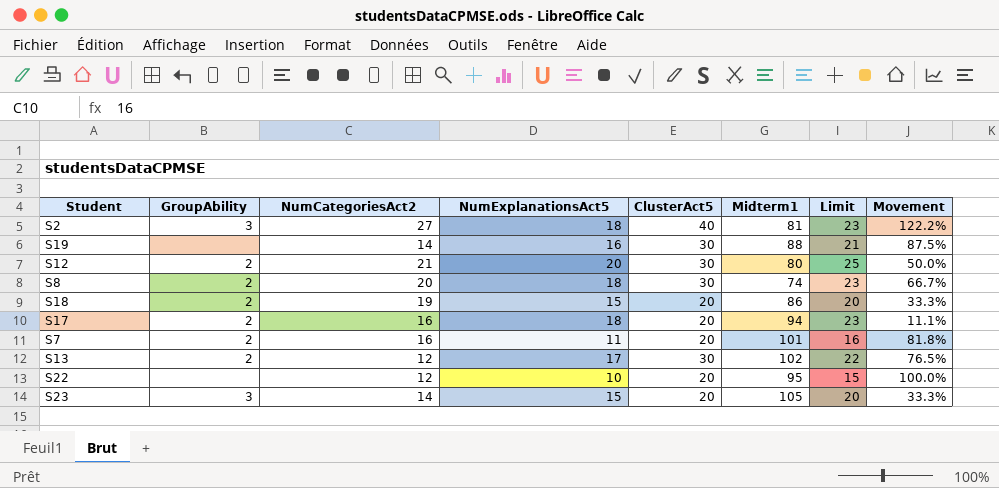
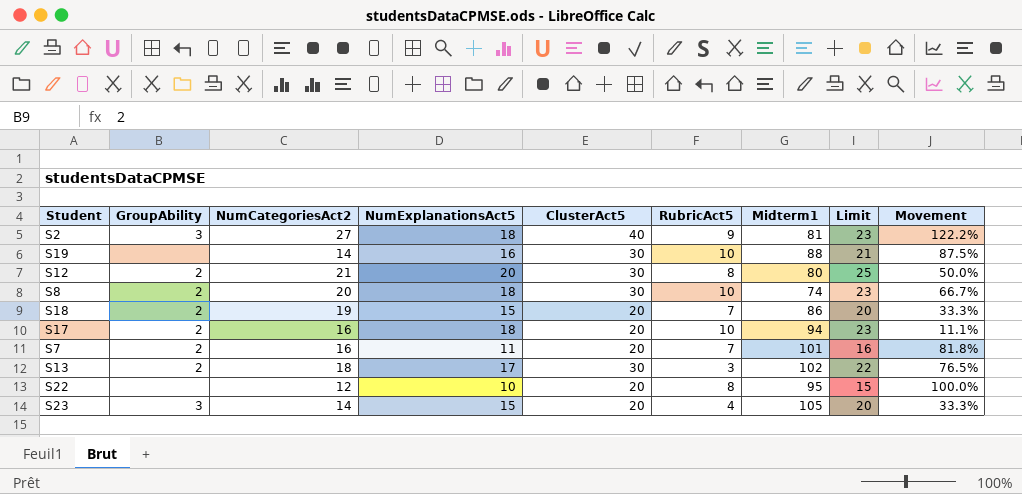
column RubricAct5 | position: none -> 6
S13 | NumCategoriesAct2: 12 -> 18

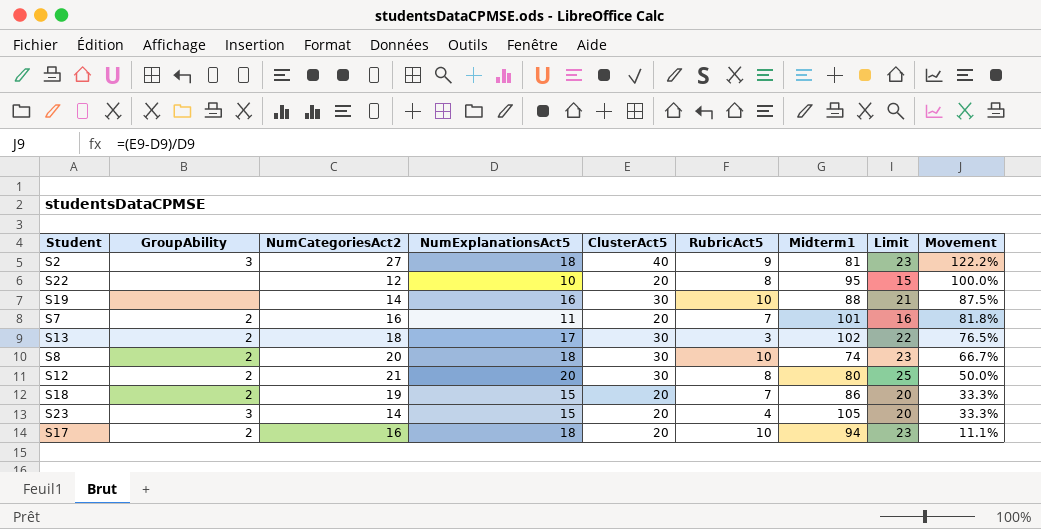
row order: none -> Movement descending

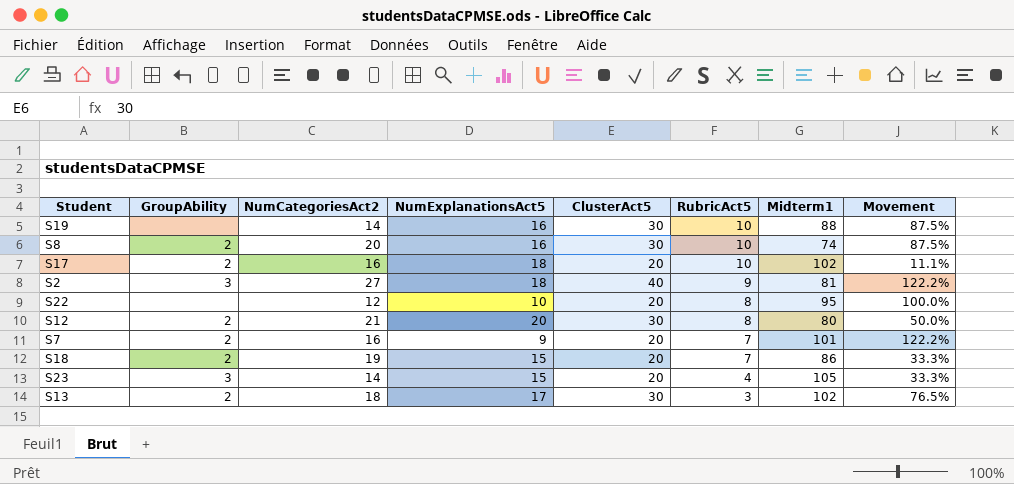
row order: Movement descending -> RubricAct5 descending
column Limit | formula: [NumExplanationsAct5] + 5 -> none
S8 | NumExplanationsAct5: 18 -> 16
S8 | Movement: 66.7% -> 87.5%
S17 | Midterm1: 94 -> 102
S7 | NumExplanationsAct5: 11 -> 9
S7 | Movement: 81.8% -> 122.2%

